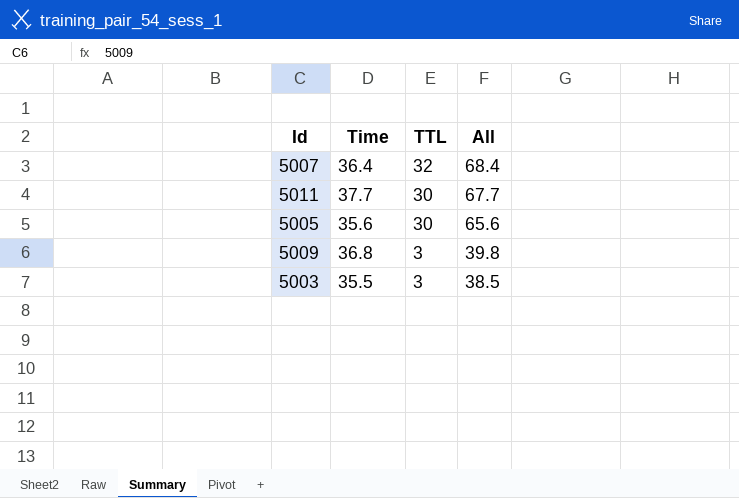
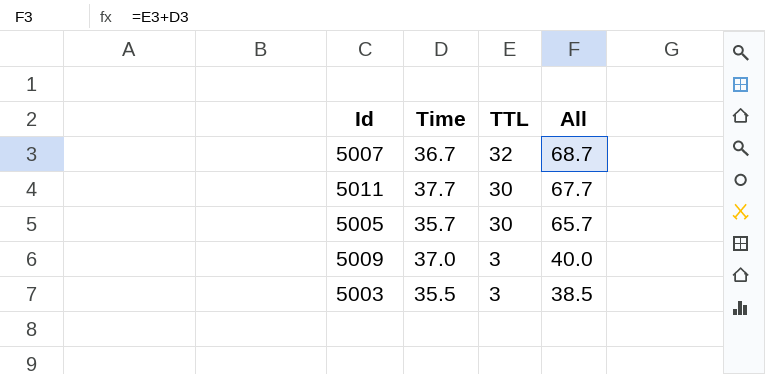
5007 | Time: 36.4 -> 36.7
5007 | All: 68.4 -> 68.7
5005 | Time: 35.6 -> 35.7
5005 | All: 65.6 -> 65.7
5009 | Time: 36.8 -> 37.0
5009 | All: 39.8 -> 40.0

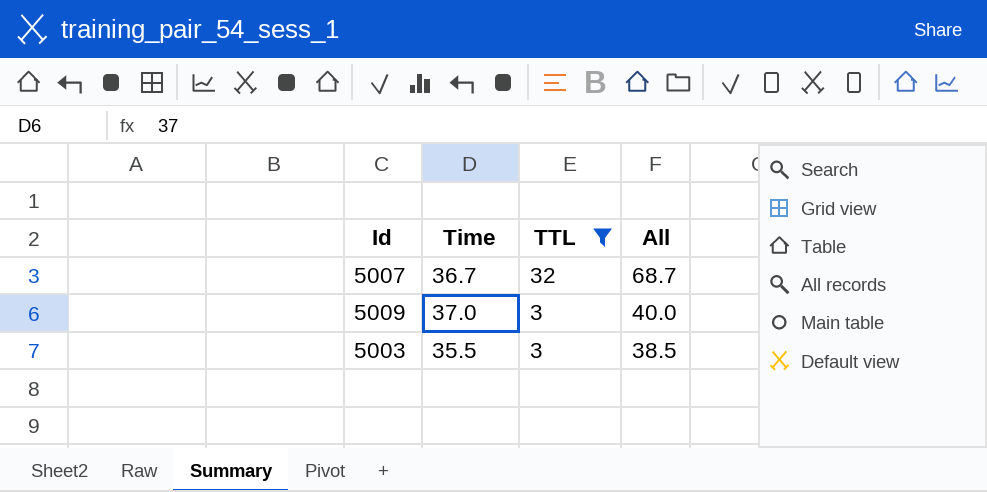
filter: none -> TTL != 30

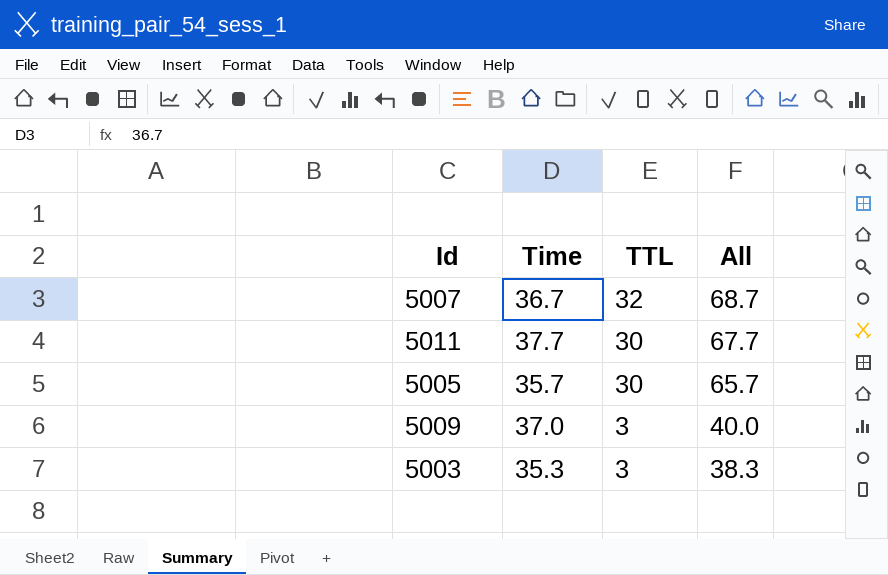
filter: TTL != 30 -> none
5003 | Time: 35.5 -> 35.3
5003 | All: 38.5 -> 38.3

